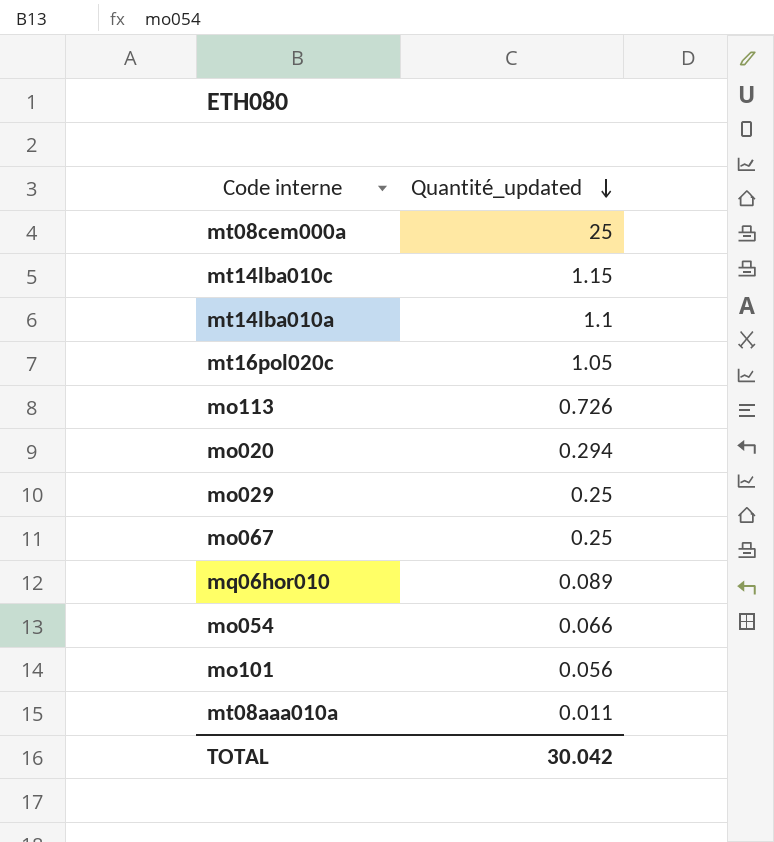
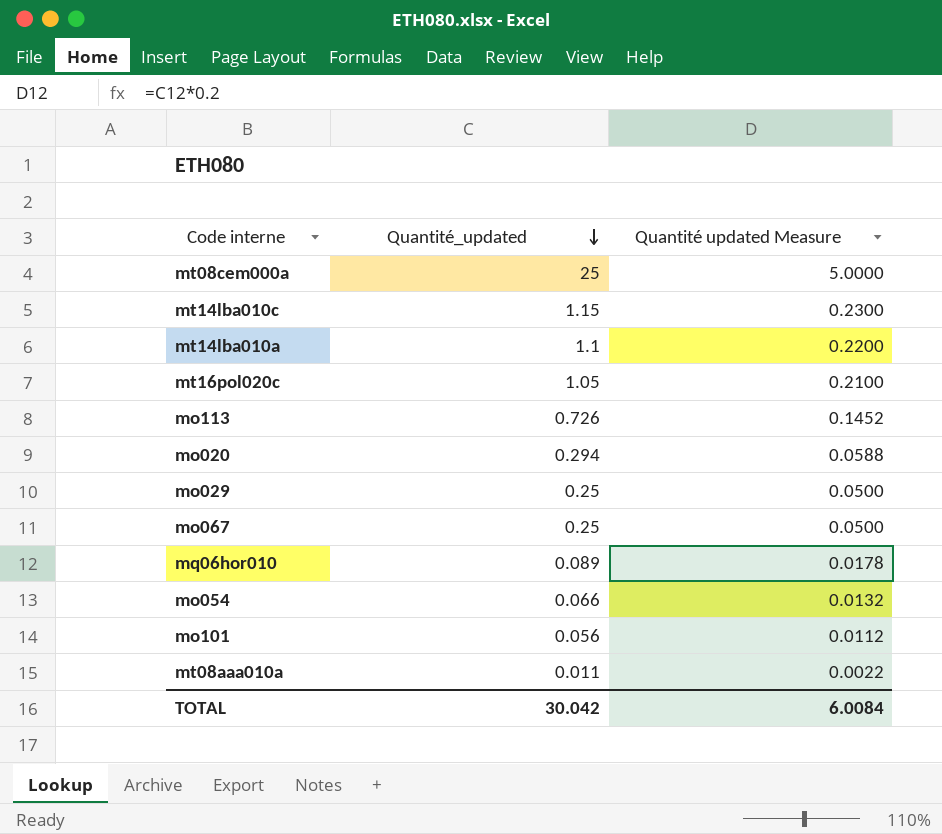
column Quantité updated Measure | formula: none -> [Quantité_updated] * 0.2

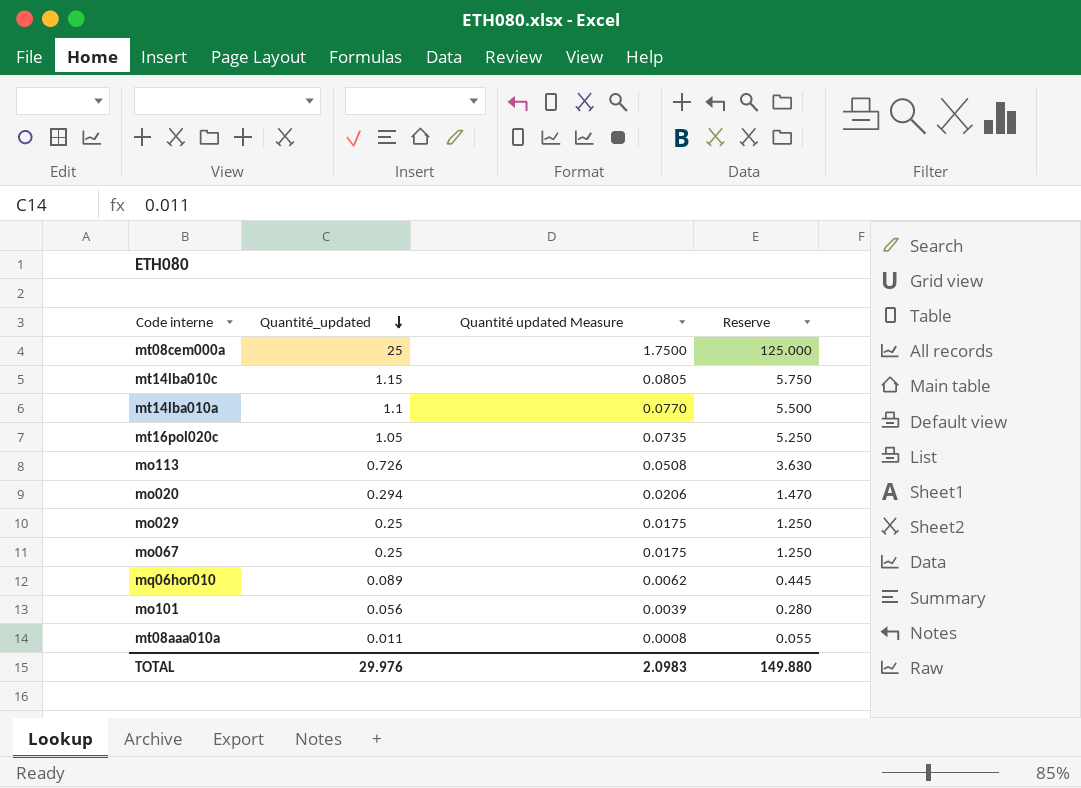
column Quantité updated Measure | formula: [Quantité_updated] * 0.2 -> [Quantité_updated] * 0.07
column Reserve | formula: none -> [Quantité_updated] * 5
row mo054: 0.066 | 0.0132 -> none
TOTAL | Quantité_updated: 30.042 -> 29.976
TOTAL | Quantité updated Measure: 6.0084 -> 2.0983

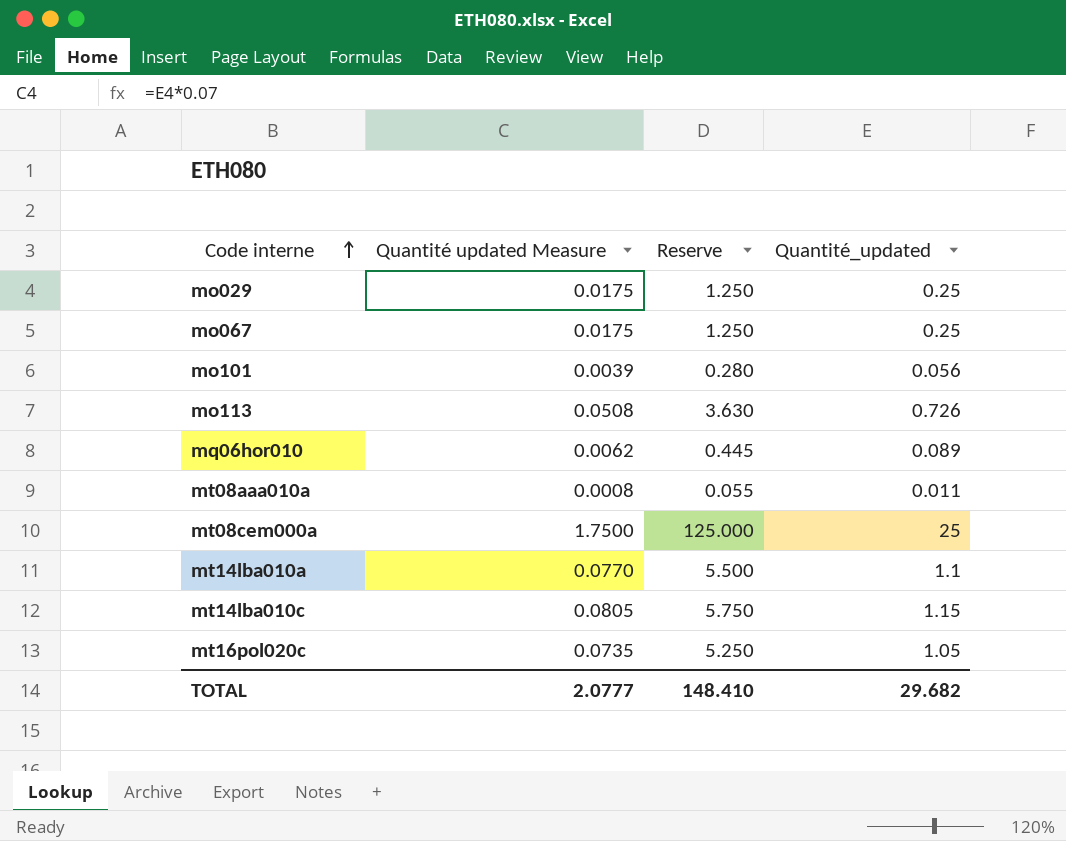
row order: Quantité_updated descending -> Code interne ascending
column Quantité_updated | position: 2 -> 4
row mo020: 0.294 | 0.0206 | 1.470 -> none
TOTAL | Quantité updated Measure: 2.0983 -> 2.0777
TOTAL | Reserve: 149.880 -> 148.410
TOTAL | Quantité_updated: 29.976 -> 29.682

